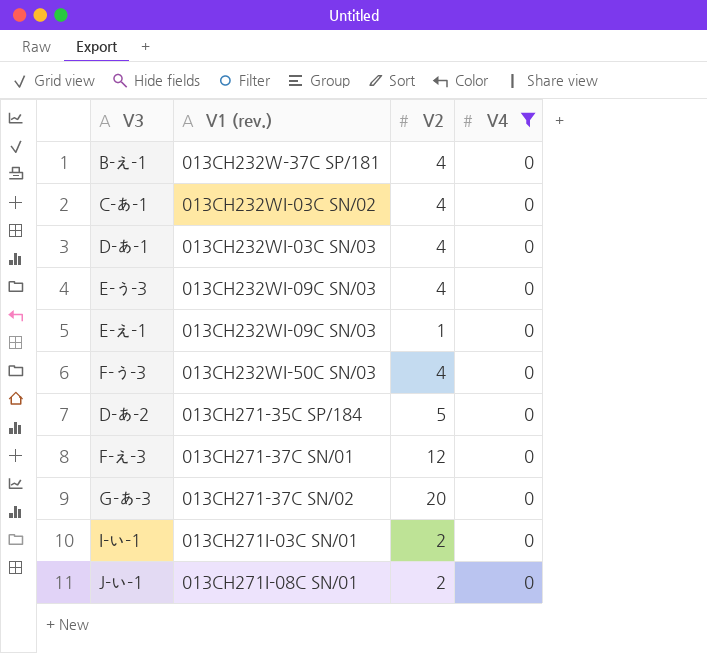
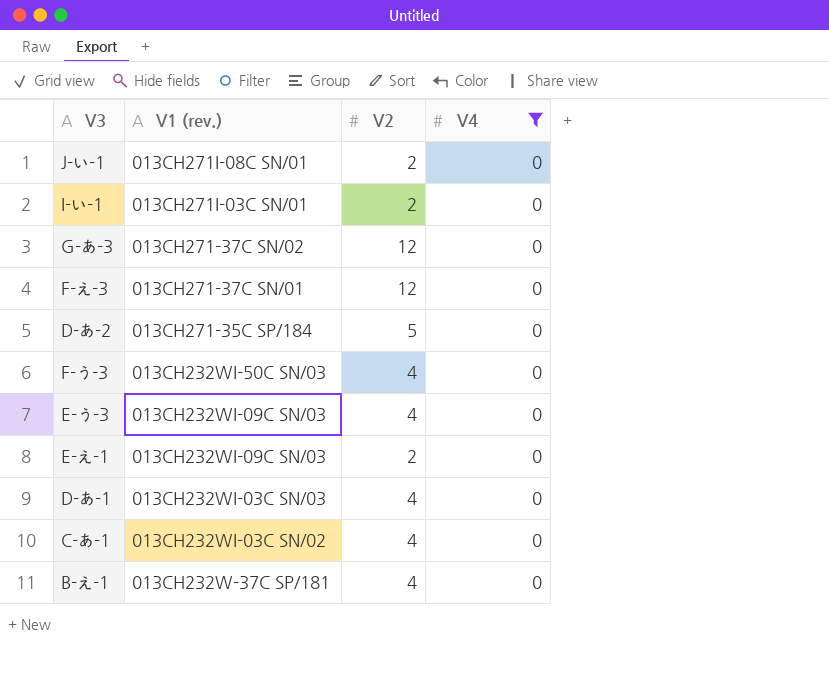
row order: V1 (rev.) ascending -> V1 (rev.) descending
G-あ-3 | V2: 20 -> 12
E-え-1 | V2: 1 -> 2

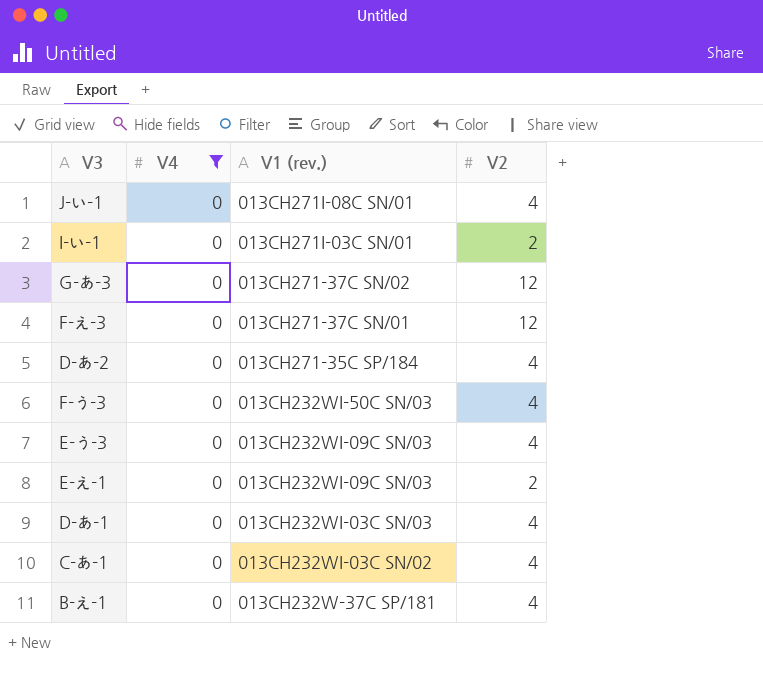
column V4 | position: 4 -> 2
J-い-1 | V2: 2 -> 4
D-あ-2 | V2: 5 -> 4

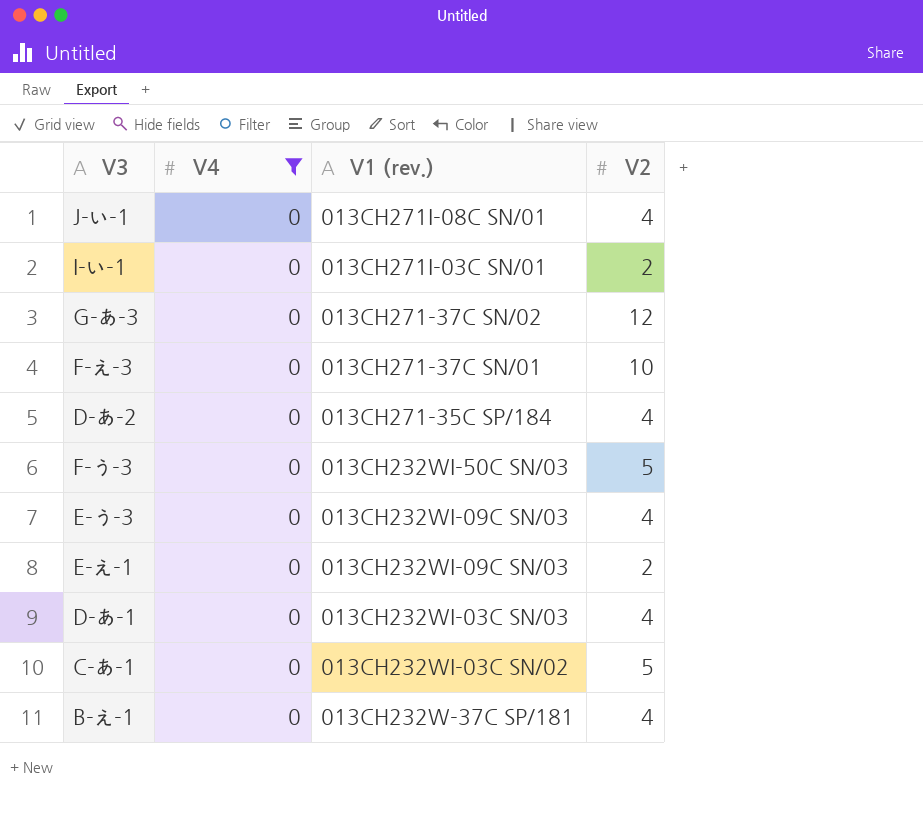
F-え-3 | V2: 12 -> 10
F-う-3 | V2: 4 -> 5
C-あ-1 | V2: 4 -> 5

